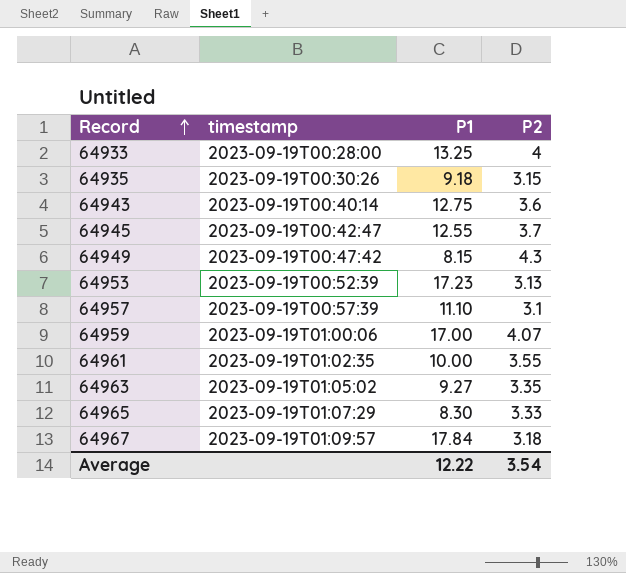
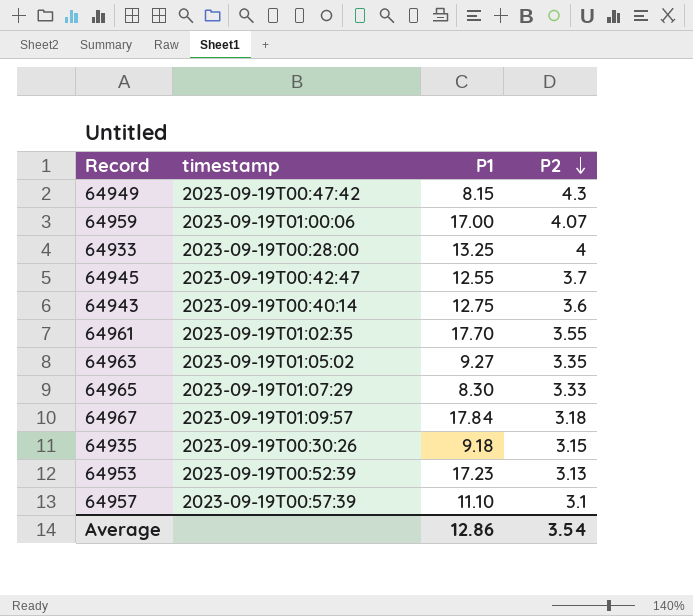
row order: Record ascending -> P2 descending
64961 | P1: 10.00 -> 17.70
Average | P1: 12.22 -> 12.86

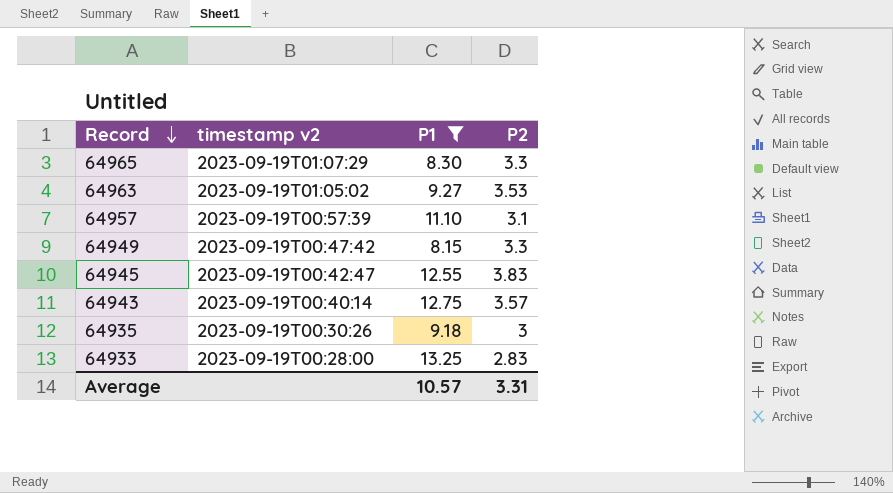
filter: none -> P1 <= 13.25
row order: P2 descending -> Record descending
column name: timestamp -> timestamp v2
64965 | P2: 3.33 -> 3.3
64963 | P2: 3.35 -> 3.53
64949 | P2: 4.3 -> 3.3
64945 | P2: 3.7 -> 3.83
64943 | P2: 3.6 -> 3.57
64935 | P2: 3.15 -> 3
64933 | P2: 4 -> 2.83
Average | P1: 12.86 -> 10.57
Average | P2: 3.54 -> 3.31

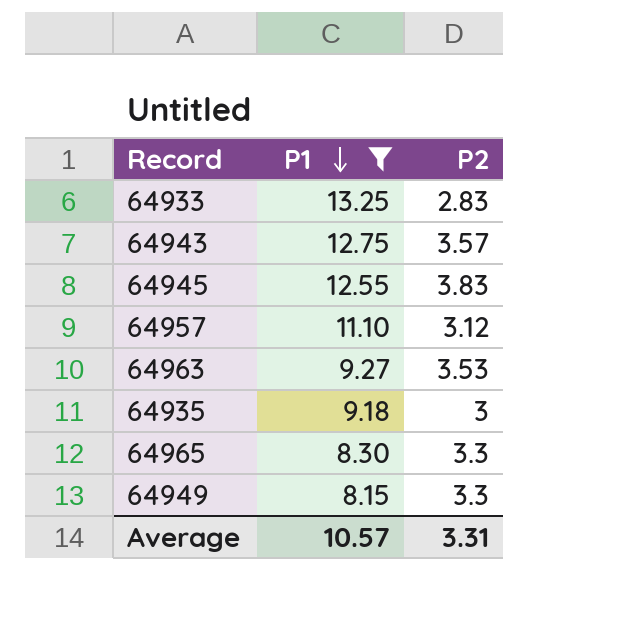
row order: Record descending -> P1 descending
column timestamp v2 | position: 2 -> none
64957 | P2: 3.1 -> 3.12

